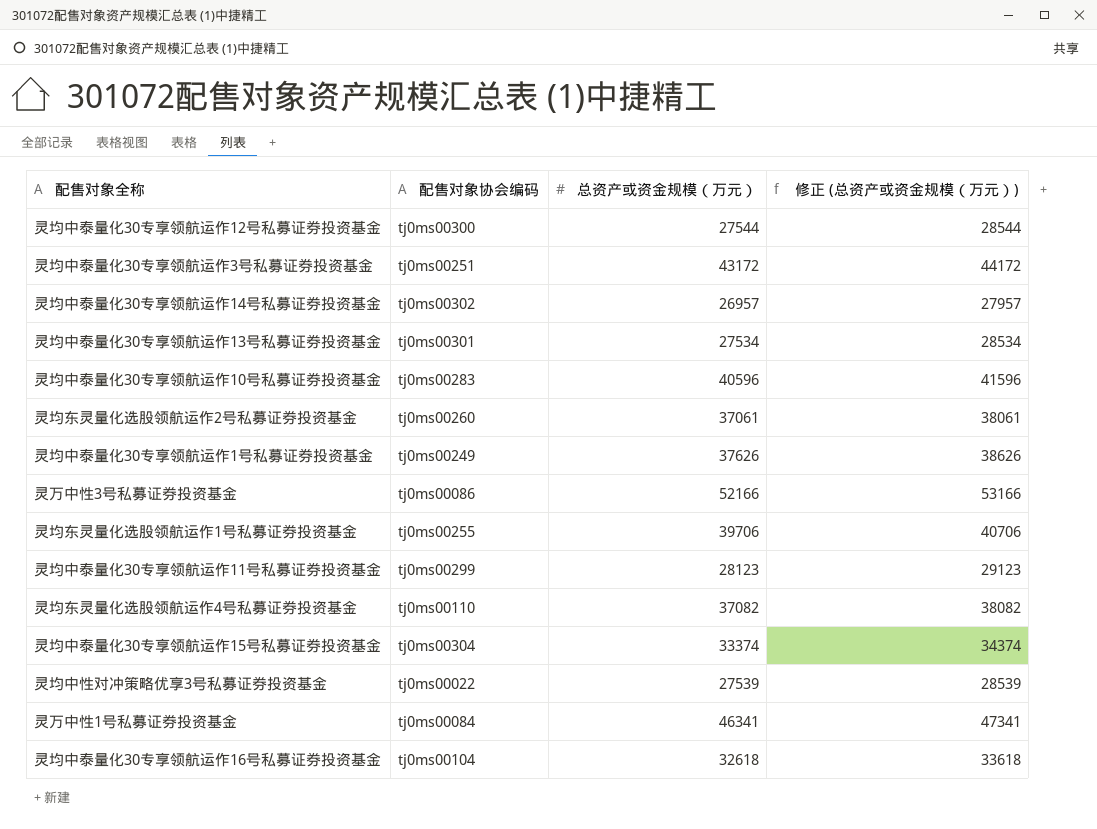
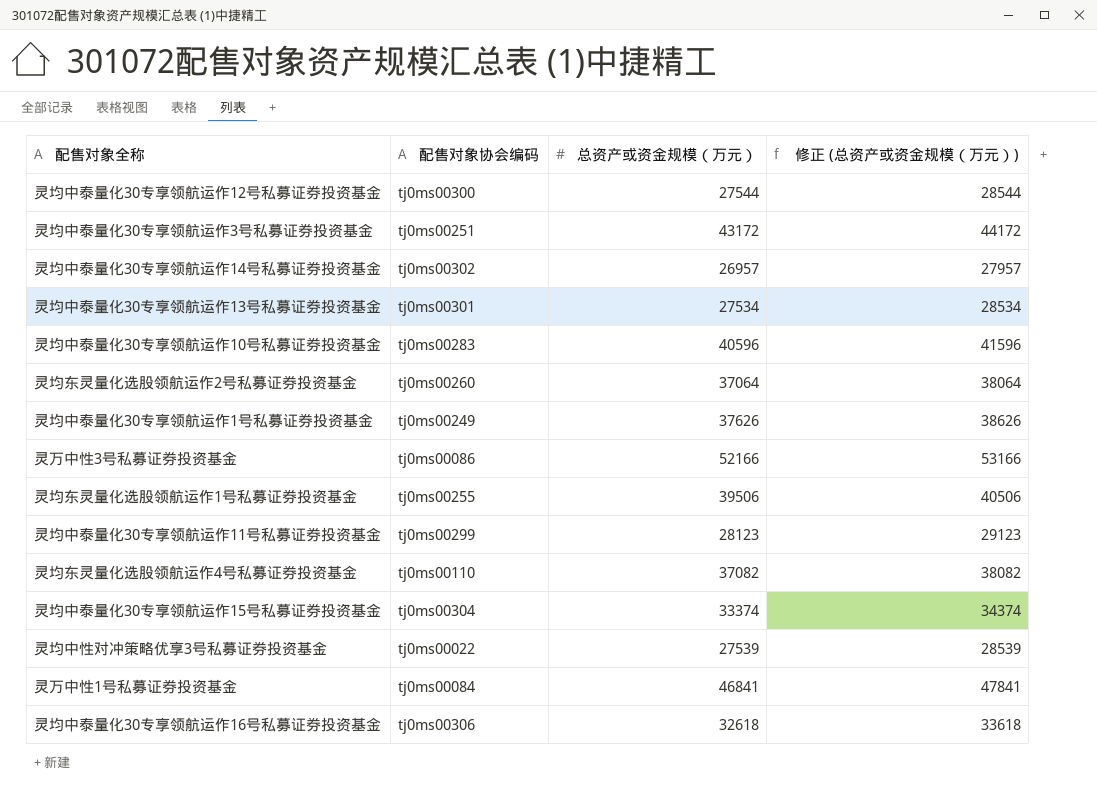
灵均东灵量化选股领航运作2号私募证券投资基金 | 总资产或资金规模（万元）: 37061 -> 37064
灵均东灵量化选股领航运作2号私募证券投资基金 | 修正 (总资产或资金规模（万元）): 38061 -> 38064
灵均东灵量化选股领航运作1号私募证券投资基金 | 总资产或资金规模（万元）: 39706 -> 39506
灵均东灵量化选股领航运作1号私募证券投资基金 | 修正 (总资产或资金规模（万元）): 40706 -> 40506
灵万中性1号私募证券投资基金 | 总资产或资金规模（万元）: 46341 -> 46841
灵万中性1号私募证券投资基金 | 修正 (总资产或资金规模（万元）): 47341 -> 47841
灵均中泰量化30专享领航运作16号私募证券投资基金 | 配售对象协会编码: tj0ms00104 -> tj0ms00306

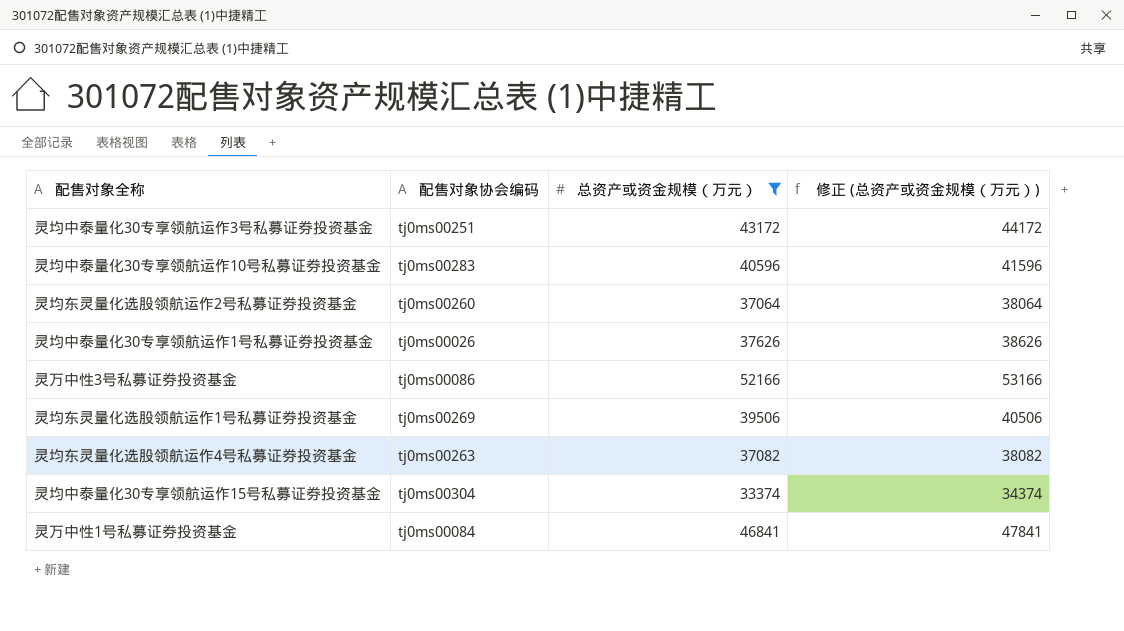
filter: none -> 总资产或资金规模（万元） >= 33374
灵均中泰量化30专享领航运作1号私募证券投资基金 | 配售对象协会编码: tj0ms00249 -> tj0ms00026
灵均东灵量化选股领航运作1号私募证券投资基金 | 配售对象协会编码: tj0ms00255 -> tj0ms00269
灵均东灵量化选股领航运作4号私募证券投资基金 | 配售对象协会编码: tj0ms00110 -> tj0ms00263

